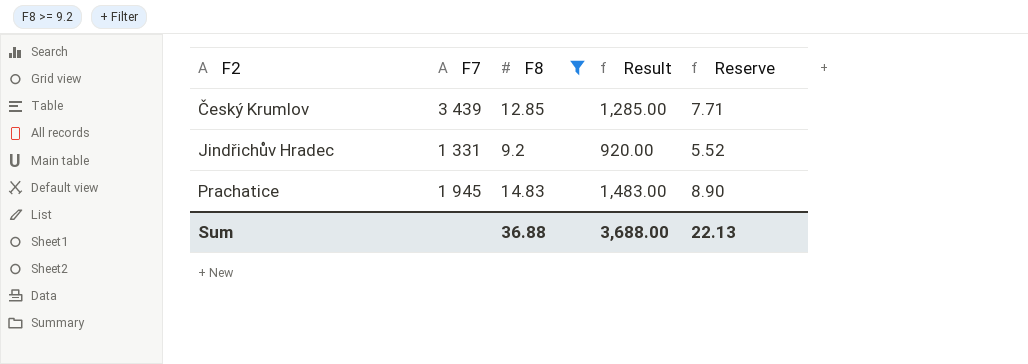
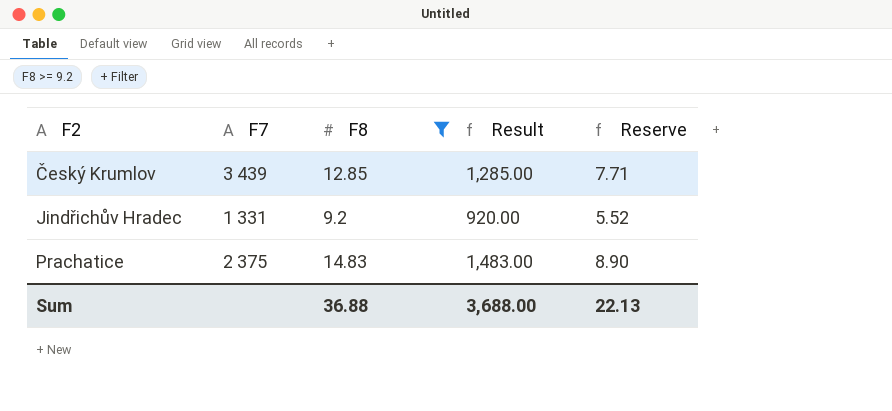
Prachatice | F7: 1 945 -> 2 375

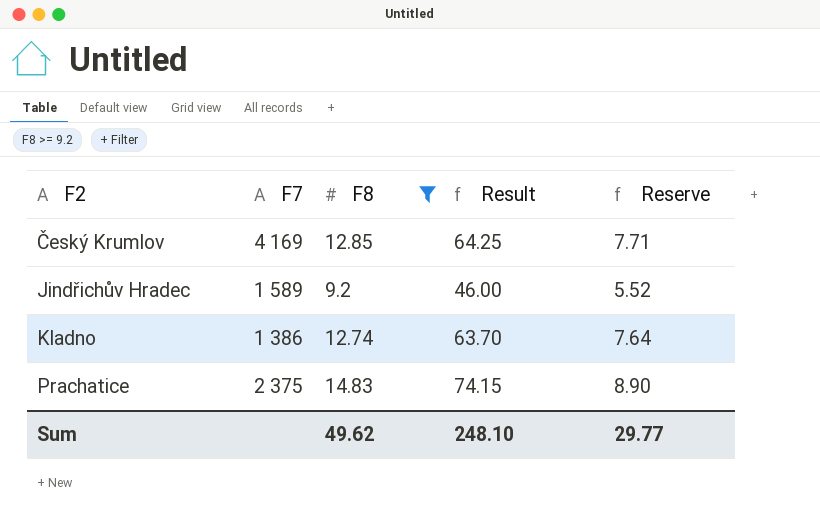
column Result | formula: [F8] * 100 -> [F8] * 5
Český Krumlov | F7: 3 439 -> 4 169
Jindřichův Hradec | F7: 1 331 -> 1 589
row Kladno: none -> 1 386 | 12.74 | 63.70 | 7.64
Sum | F8: 36.88 -> 49.62
Sum | Result: 3,688.00 -> 248.10
Sum | Reserve: 22.13 -> 29.77

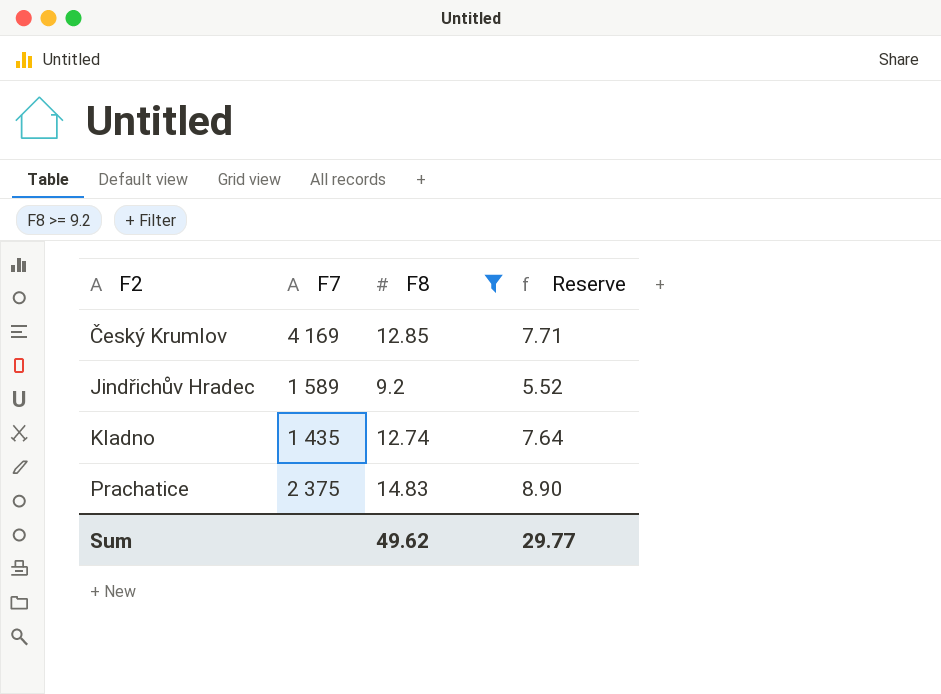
column Result | formula: [F8] * 5 -> none
Kladno | F7: 1 386 -> 1 435

